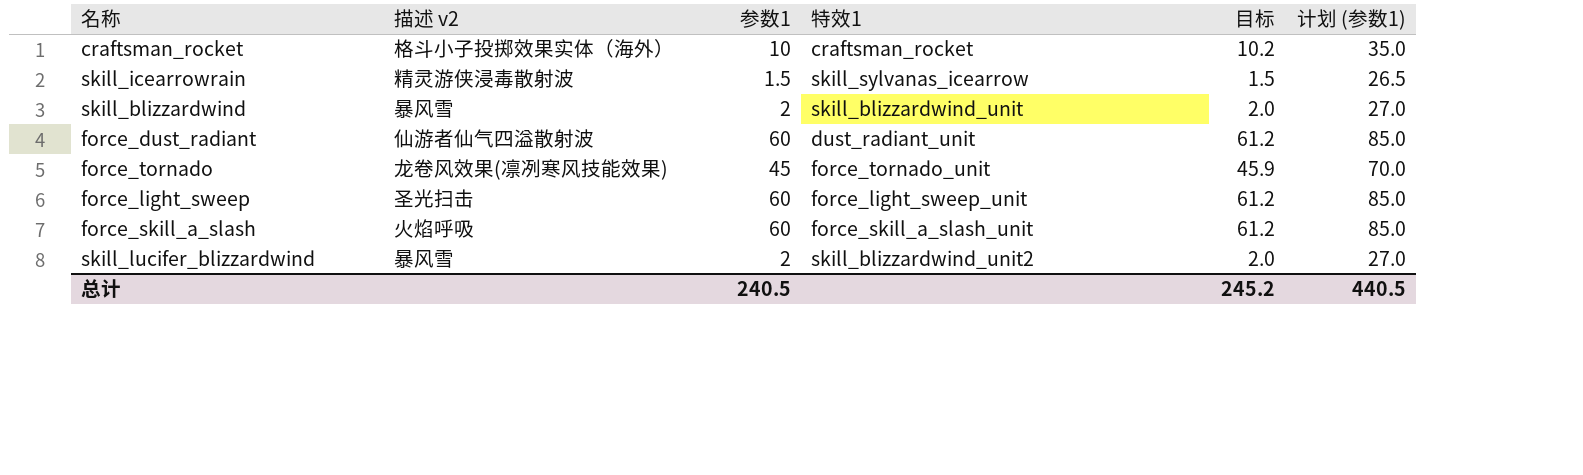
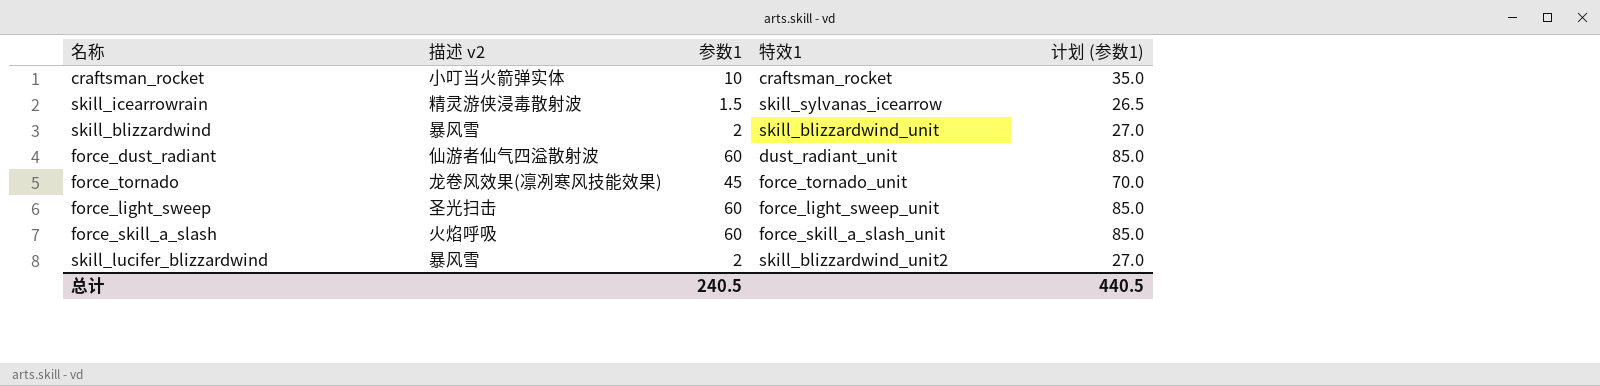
column 目标 | formula: [参数1] * 1.02 -> none
craftsman_rocket | 描述 v2: 格斗小子投掷效果实体（海外） -> 小叮当火箭弹实体

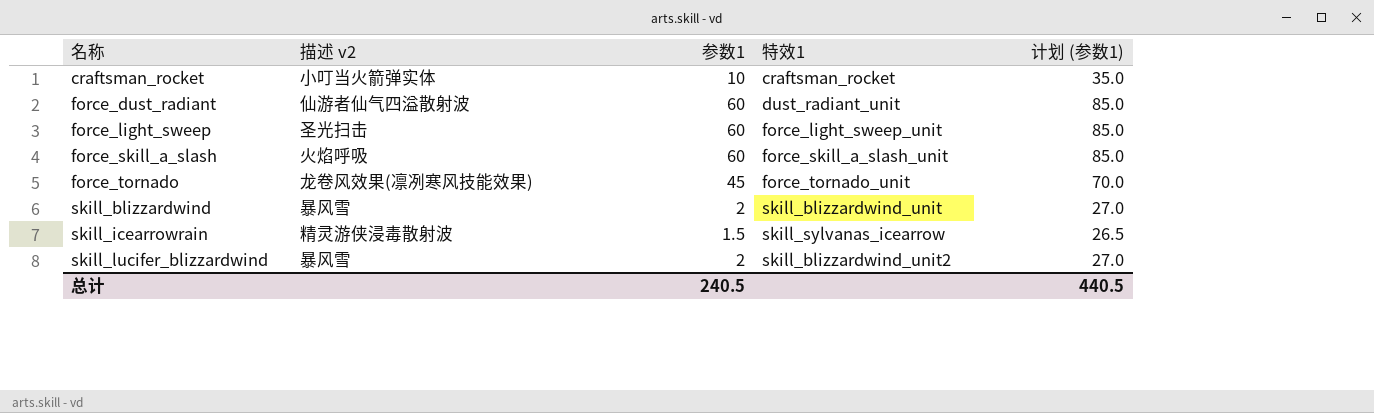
row order: none -> 名称 ascending

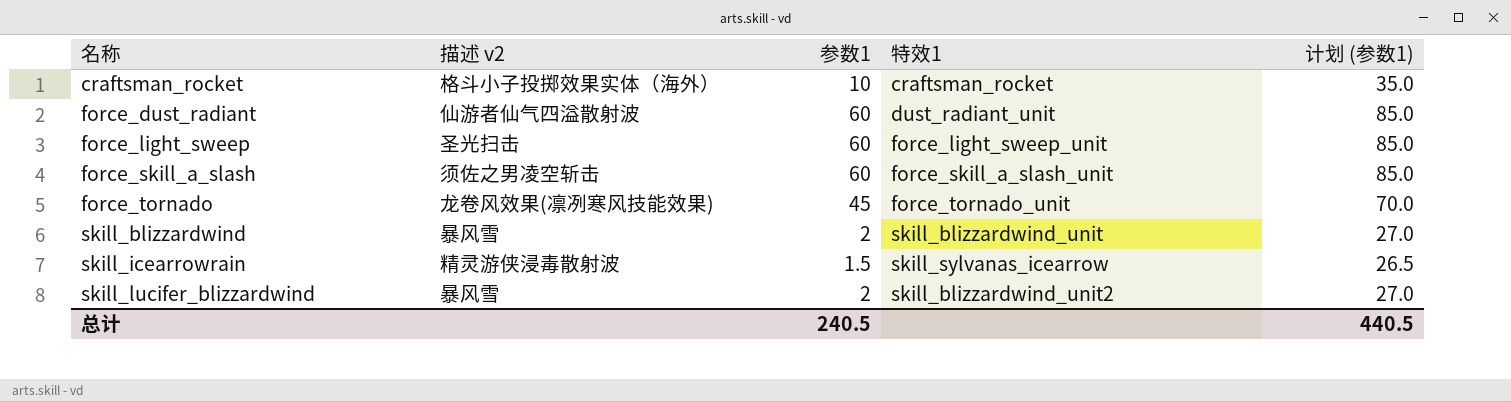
craftsman_rocket | 描述 v2: 小叮当火箭弹实体 -> 格斗小子投掷效果实体（海外）
force_skill_a_slash | 描述 v2: 火焰呼吸 -> 须佐之男凌空斩击

